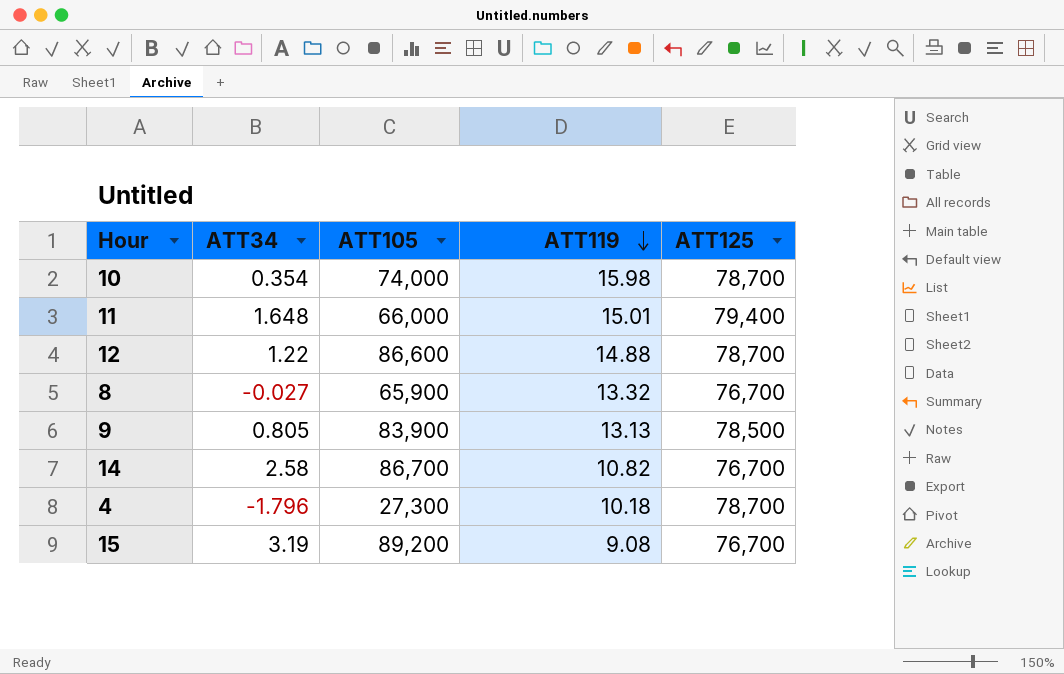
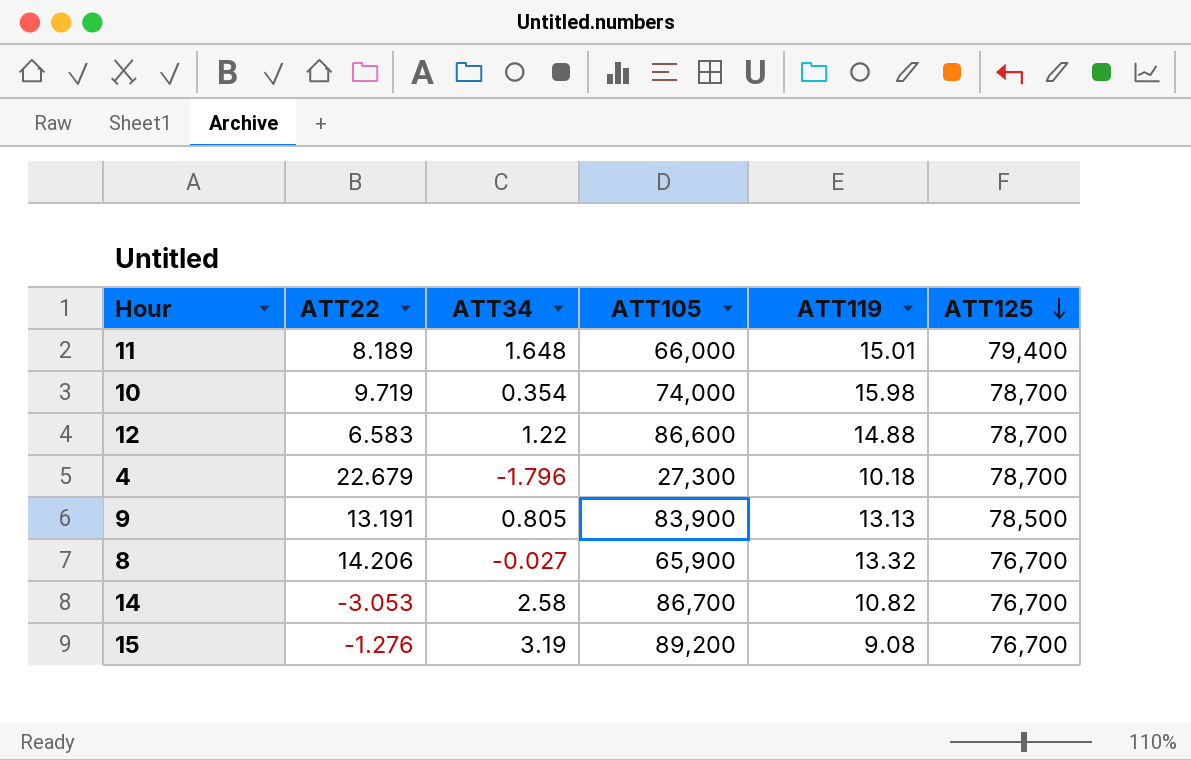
row order: ATT119 descending -> ATT125 descending
column ATT22 | position: none -> 2

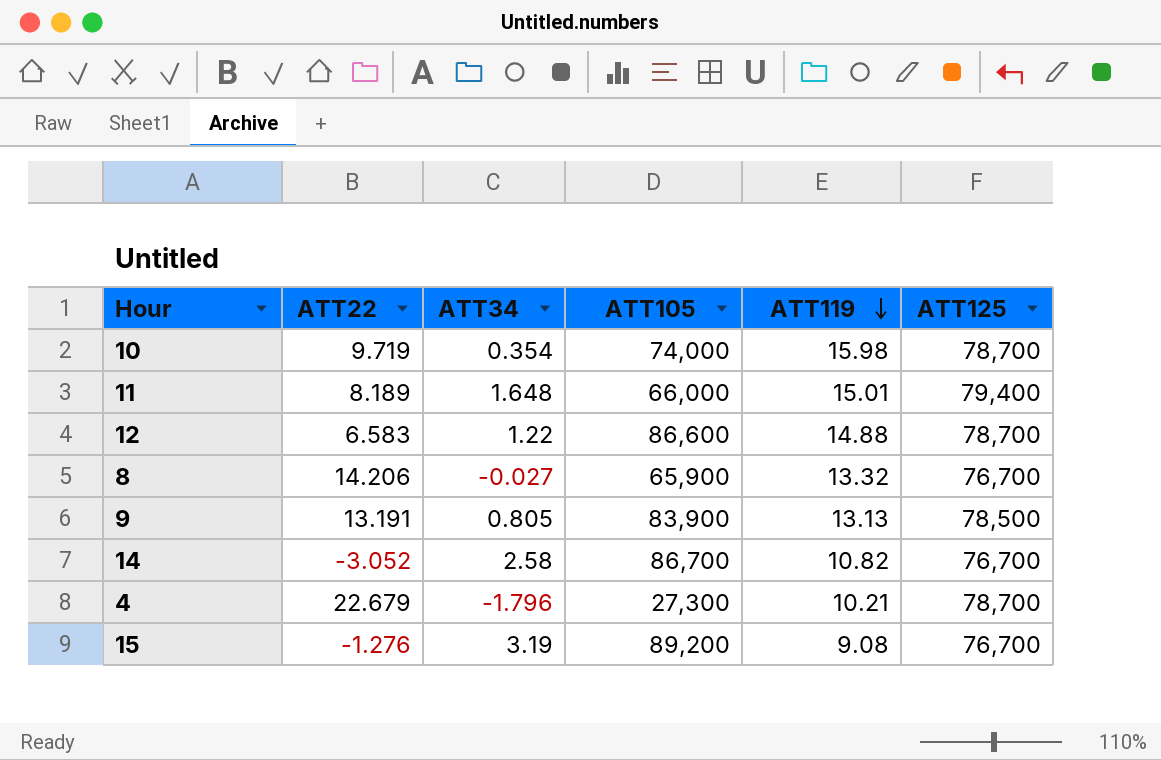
row order: ATT125 descending -> ATT119 descending
14 | ATT22: -3.053 -> -3.052
4 | ATT119: 10.18 -> 10.21

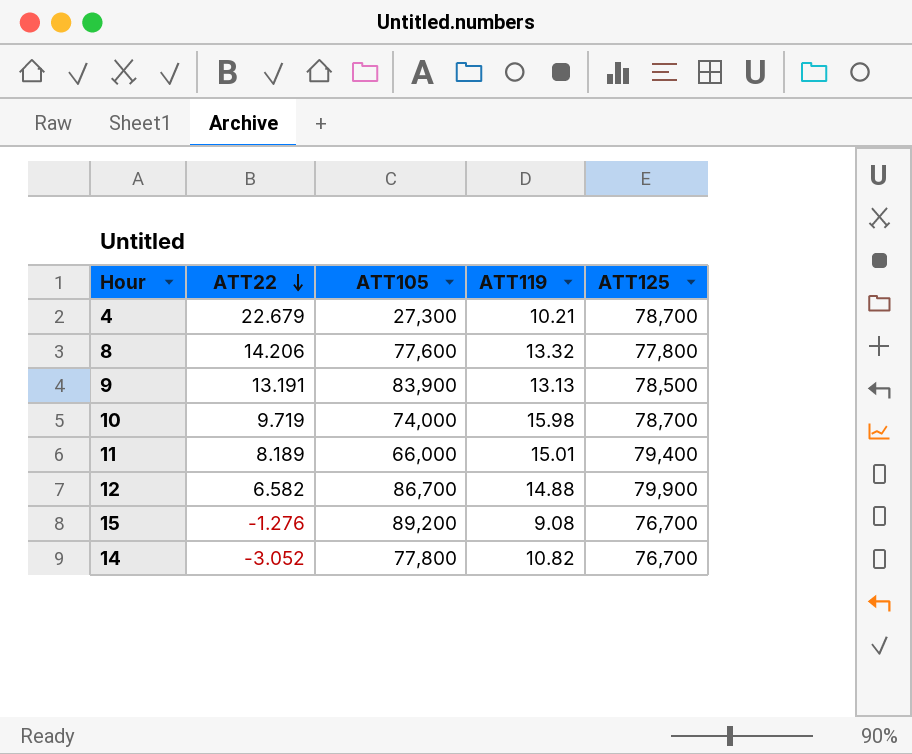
row order: ATT119 descending -> ATT22 descending
column ATT34 | position: 3 -> none
8 | ATT105: 65,900 -> 77,600
8 | ATT125: 76,700 -> 77,800
12 | ATT22: 6.583 -> 6.582
12 | ATT105: 86,600 -> 86,700
12 | ATT125: 78,700 -> 79,900
14 | ATT105: 86,700 -> 77,800

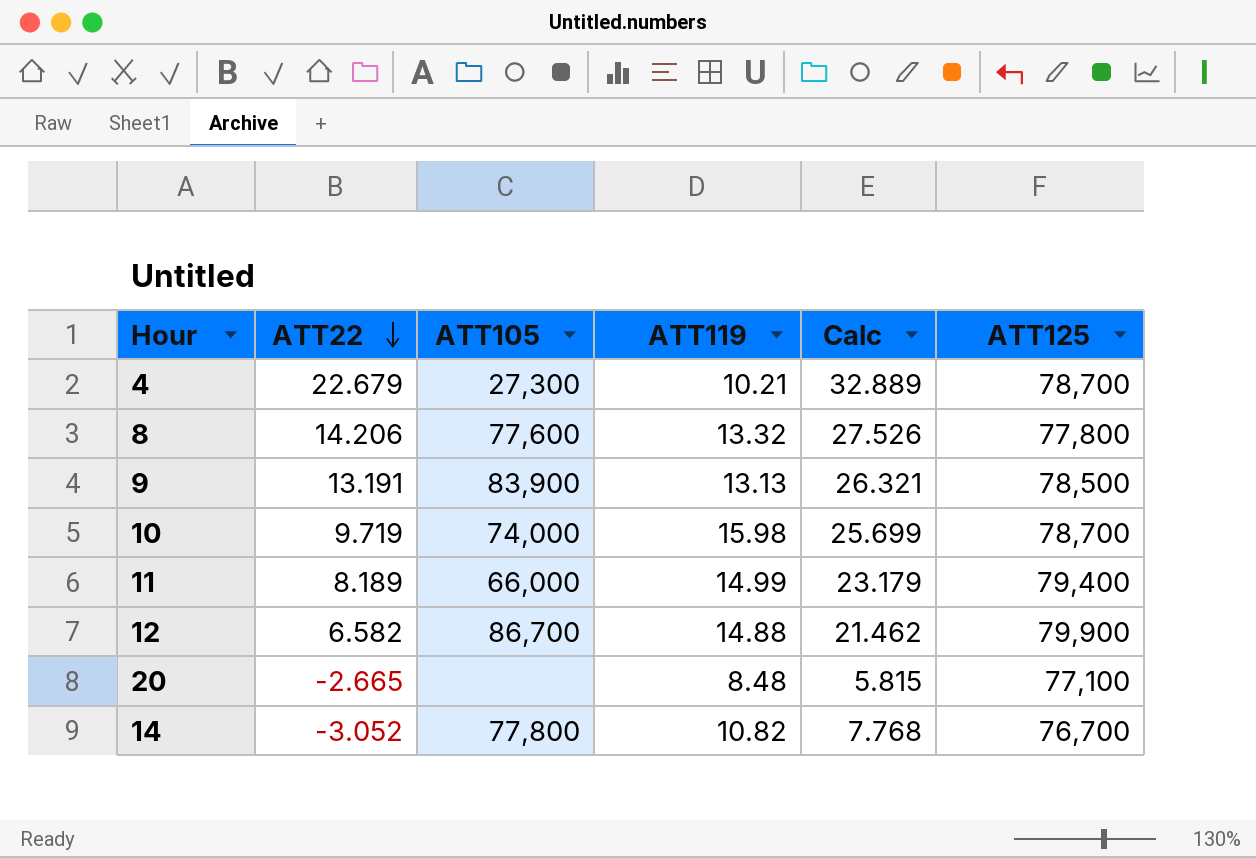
column Calc | formula: none -> [ATT22] + [ATT119]
row 15: -1.276 | 89,200 | 9.08 | 76,700 -> none
11 | ATT119: 15.01 -> 14.99
row 20: none -> -2.665 | none | 8.48 | 5.815 | 77,100

